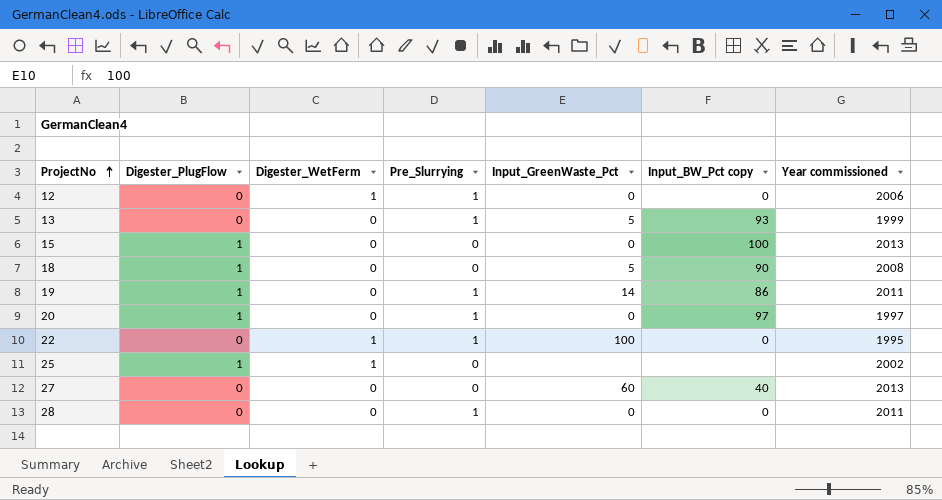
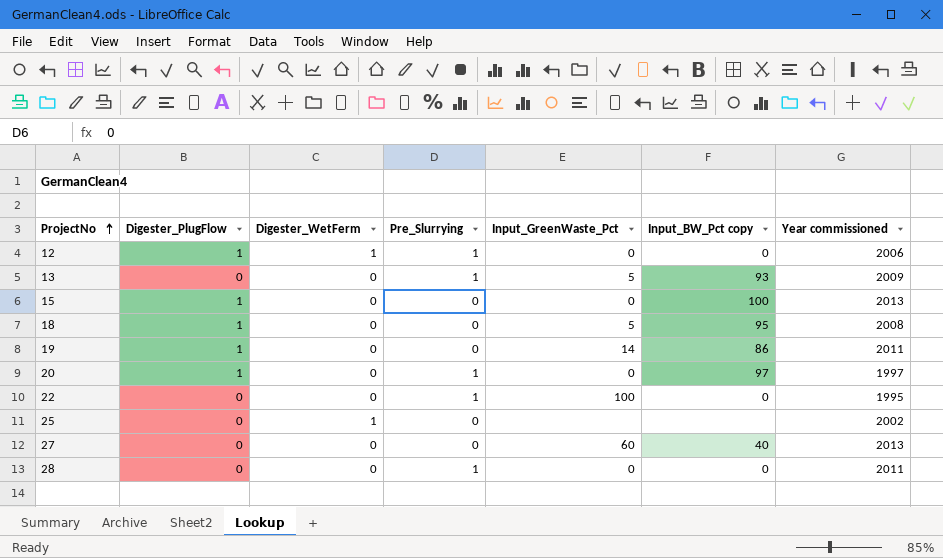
12 | Digester_PlugFlow: 0 -> 1
13 | Year commissioned: 1999 -> 2009
18 | Input_BW_Pct copy: 90 -> 95
19 | Pre_Slurrying: 1 -> 0
22 | Digester_WetFerm: 1 -> 0
25 | Digester_PlugFlow: 1 -> 0

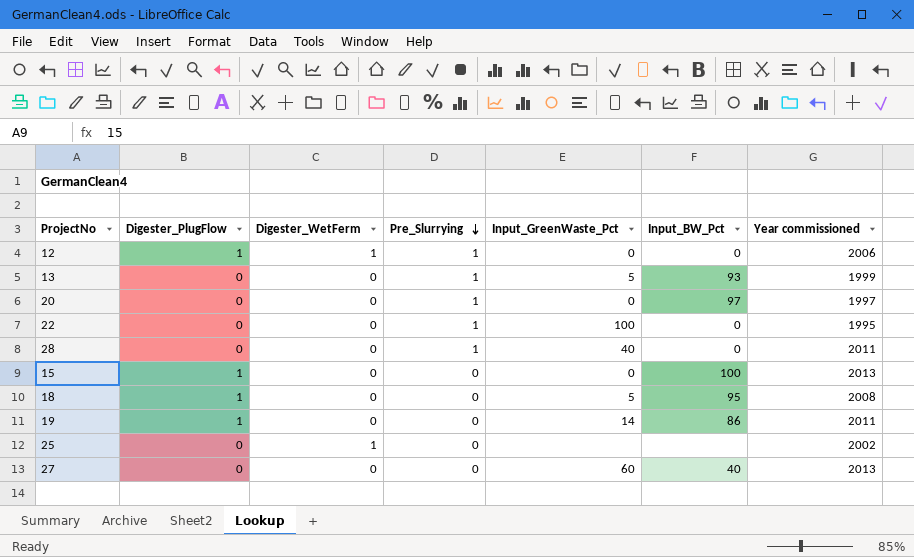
row order: ProjectNo ascending -> Pre_Slurrying descending
column name: Input_BW_Pct copy -> Input_BW_Pct
13 | Year commissioned: 2009 -> 1999
20 | Digester_PlugFlow: 1 -> 0
28 | Input_GreenWaste_Pct: 0 -> 40

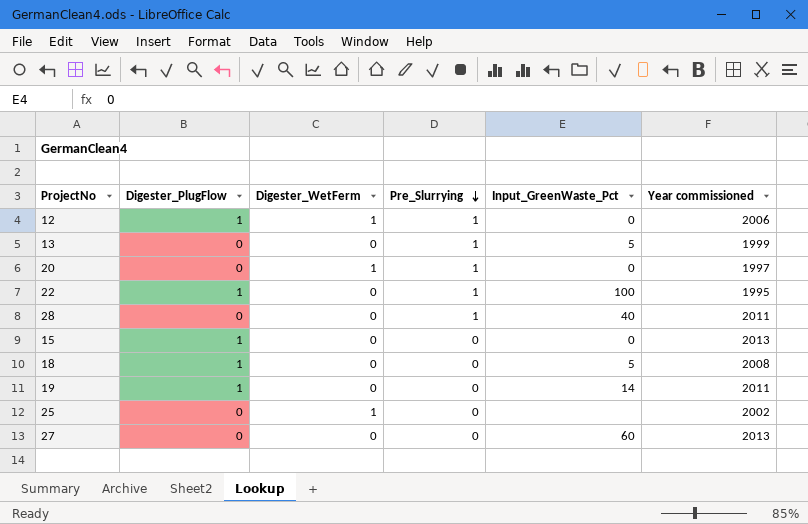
column Input_BW_Pct | position: 6 -> none
20 | Digester_WetFerm: 0 -> 1
22 | Digester_PlugFlow: 0 -> 1

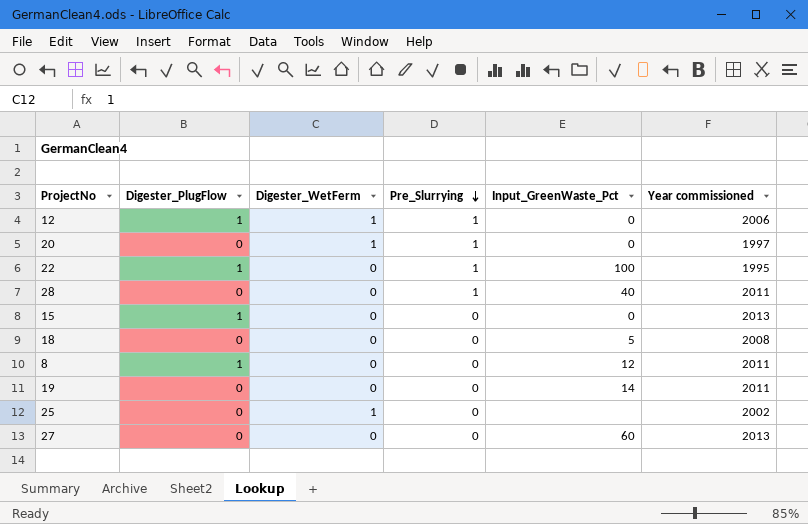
row 13: 0 | 0 | 1 | 5 | 1999 -> none
18 | Digester_PlugFlow: 1 -> 0
row 8: none -> 1 | 0 | 0 | 12 | 2011
19 | Digester_PlugFlow: 1 -> 0

